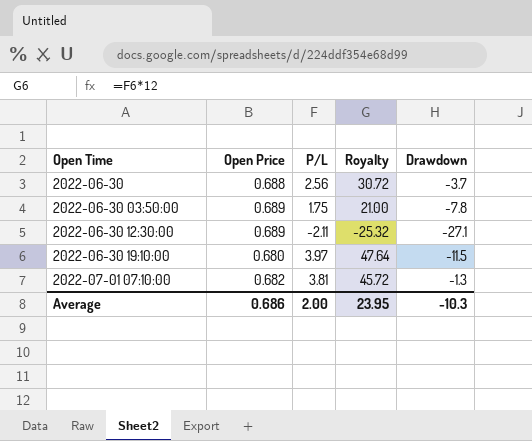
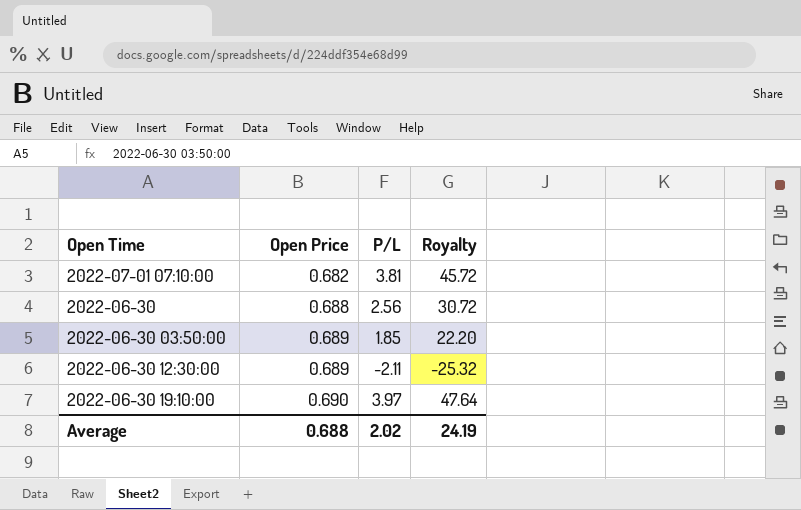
row order: Open Time ascending -> Open Price ascending
column Drawdown | position: 5 -> none
2022-06-30 03:50:00 | P/L: 1.75 -> 1.85
2022-06-30 03:50:00 | Royalty: 21.00 -> 22.20
2022-06-30 19:10:00 | Open Price: 0.680 -> 0.690
Average | Open Price: 0.686 -> 0.688
Average | P/L: 2.00 -> 2.02
Average | Royalty: 23.95 -> 24.19

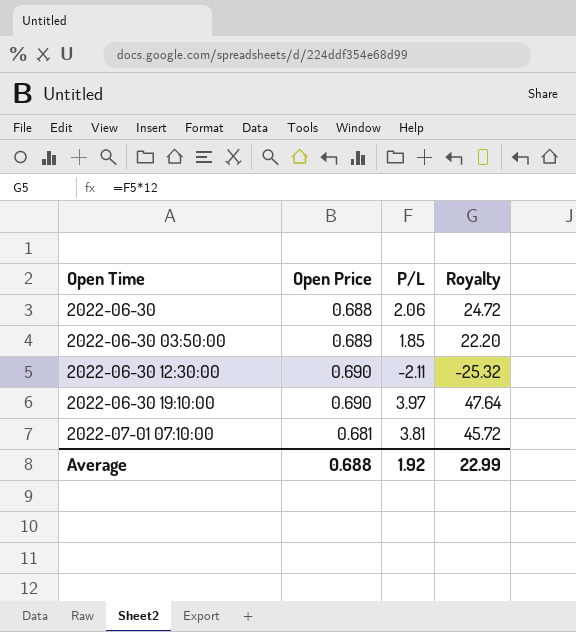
row order: Open Price ascending -> Open Time ascending
2022-06-30 | P/L: 2.56 -> 2.06
2022-06-30 | Royalty: 30.72 -> 24.72
2022-06-30 12:30:00 | Open Price: 0.689 -> 0.690
2022-07-01 07:10:00 | Open Price: 0.682 -> 0.681
Average | P/L: 2.02 -> 1.92
Average | Royalty: 24.19 -> 22.99

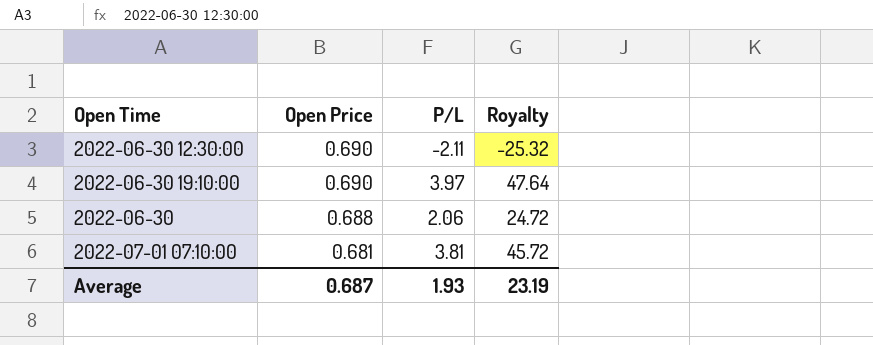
row order: Open Time ascending -> Open Price descending
row 2022-06-30 03:50:00: 0.689 | 1.85 | 22.20 -> none
Average | Open Price: 0.688 -> 0.687
Average | P/L: 1.92 -> 1.93
Average | Royalty: 22.99 -> 23.19

